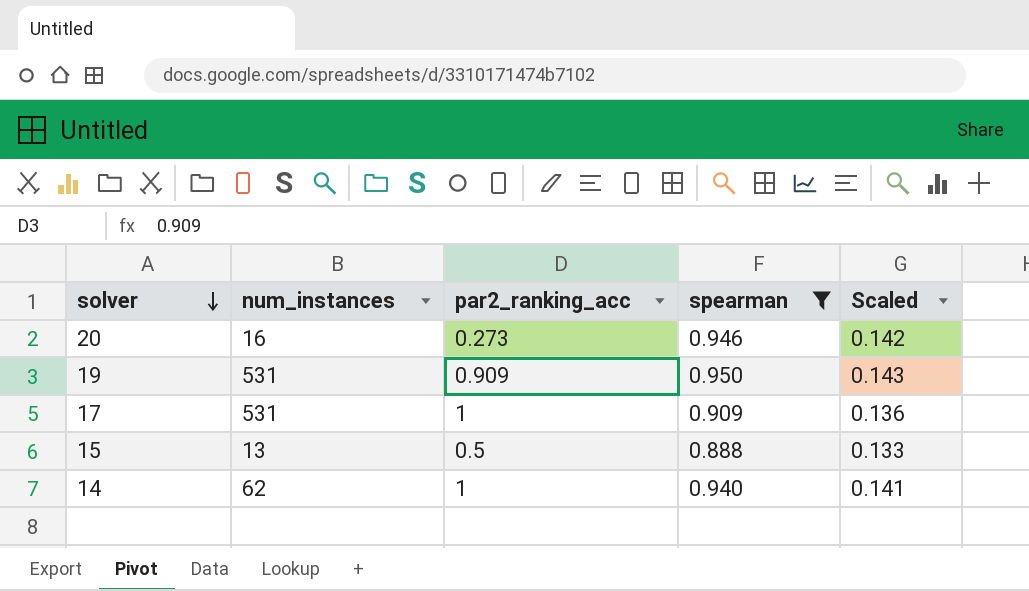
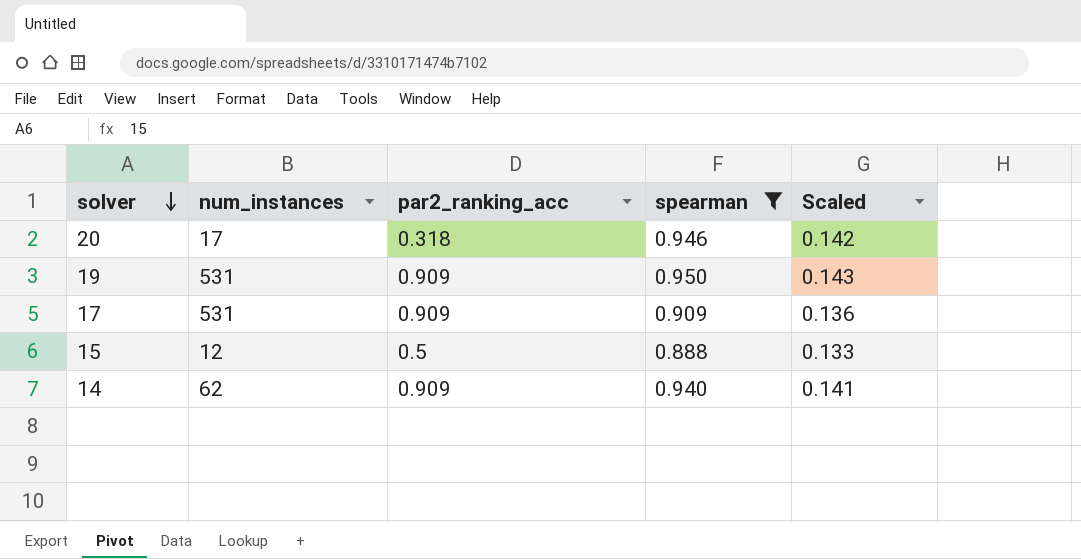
20 | num_instances: 16 -> 17
20 | par2_ranking_acc: 0.273 -> 0.318
17 | par2_ranking_acc: 1 -> 0.909
15 | num_instances: 13 -> 12
14 | par2_ranking_acc: 1 -> 0.909

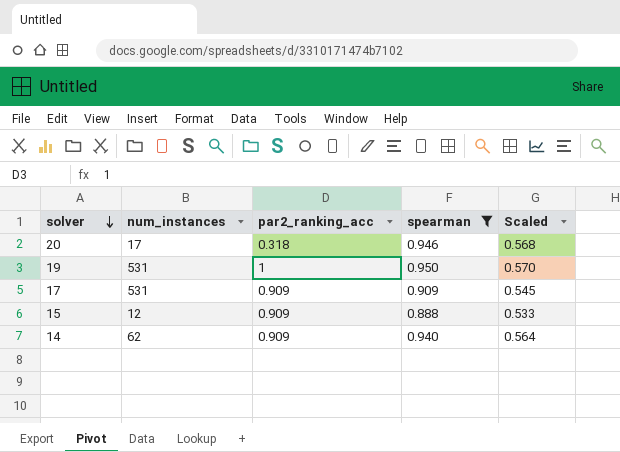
column Scaled | formula: [spearman] * 0.15 -> [spearman] * 0.6
19 | par2_ranking_acc: 0.909 -> 1
15 | par2_ranking_acc: 0.5 -> 0.909

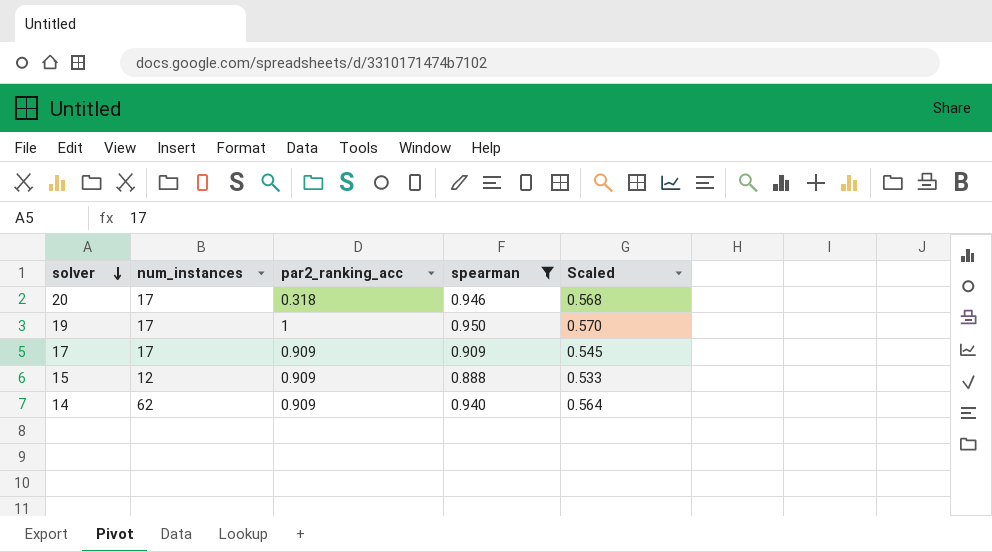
19 | num_instances: 531 -> 17
17 | num_instances: 531 -> 17

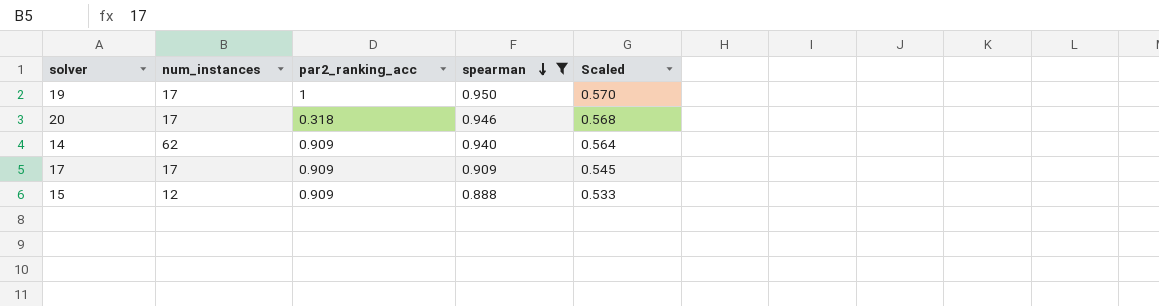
row order: solver descending -> spearman descending

